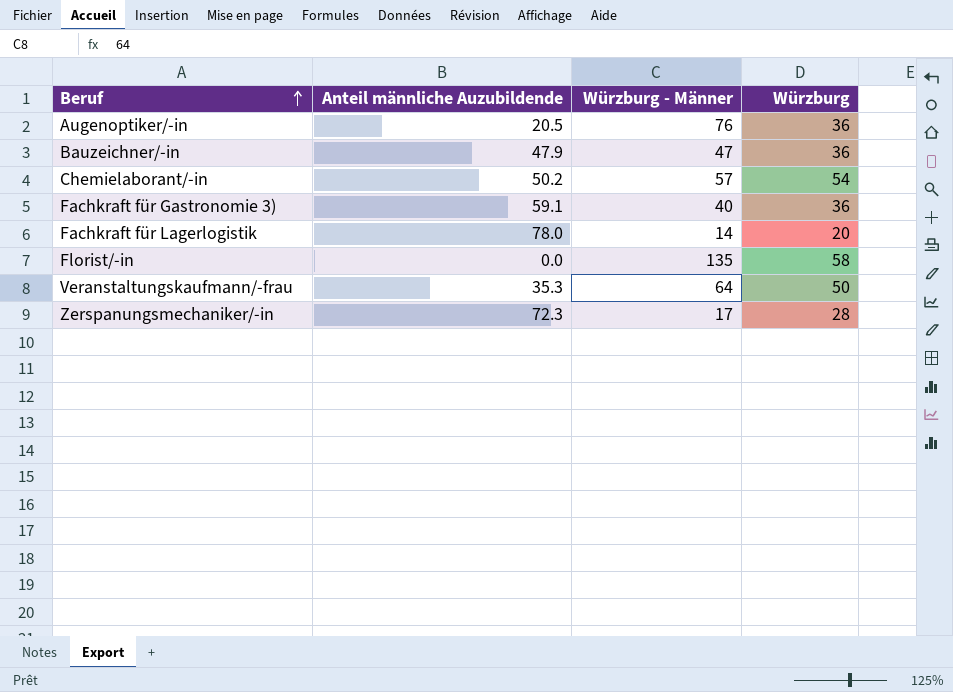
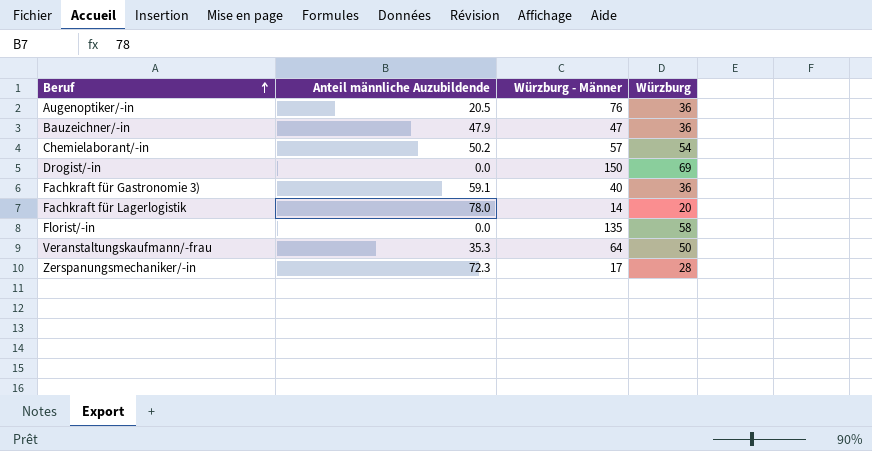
row Drogist/-in: none -> 0.0 | 150 | 69

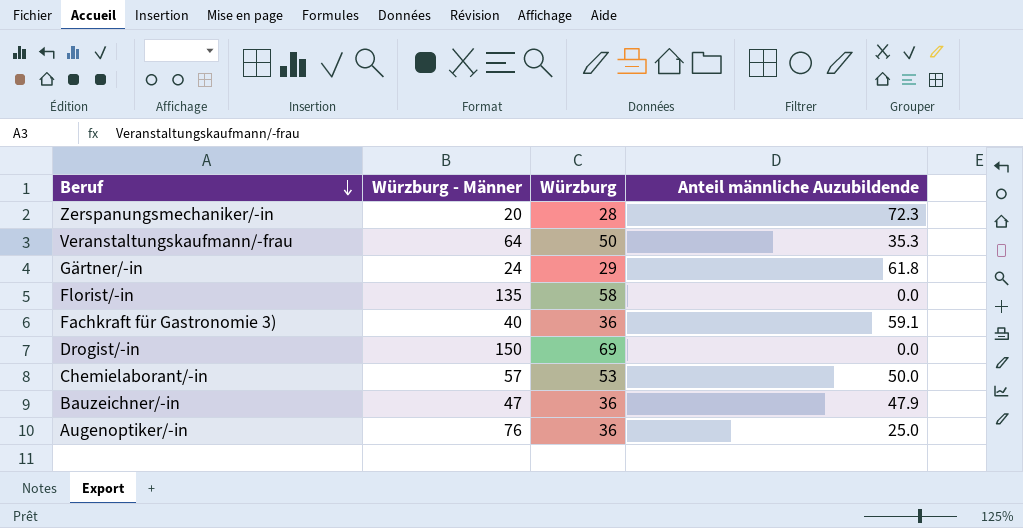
row order: Beruf ascending -> Beruf descending
column Anteil männliche Auzubildende | position: 2 -> 4
row Fachkraft für Lagerlogistik: 78.0 | 14 | 20 -> none
Zerspanungsmechaniker/-in | Würzburg - Männer: 17 -> 20
row Gärtner/-in: none -> 24 | 29 | 61.8
Chemielaborant/-in | Würzburg: 54 -> 53
Chemielaborant/-in | Anteil männliche Auzubildende: 50.2 -> 50.0
Augenoptiker/-in | Anteil männliche Auzubildende: 20.5 -> 25.0

